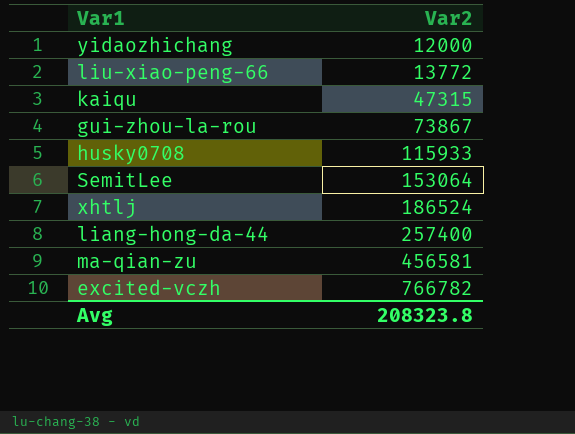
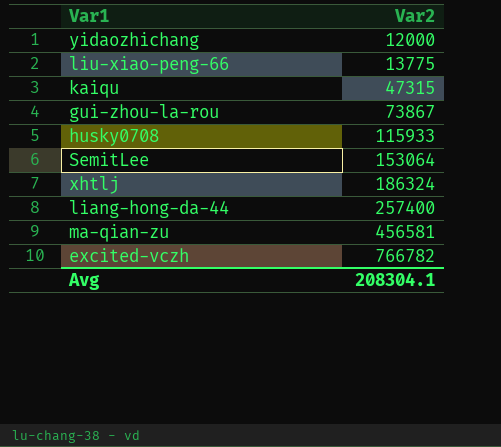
liu-xiao-peng-66 | Var2: 13772 -> 13775
xhtlj | Var2: 186524 -> 186324
Avg | Var2: 208323.8 -> 208304.1

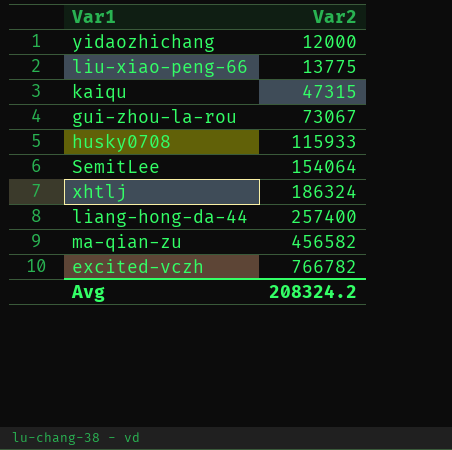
gui-zhou-la-rou | Var2: 73867 -> 73067
SemitLee | Var2: 153064 -> 154064
ma-qian-zu | Var2: 456581 -> 456582
Avg | Var2: 208304.1 -> 208324.2

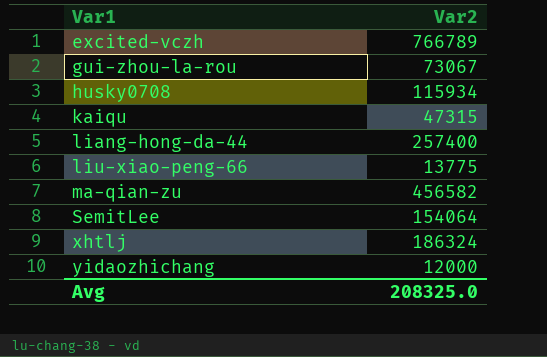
row order: Var2 ascending -> Var1 ascending
excited-vczh | Var2: 766782 -> 766789
husky0708 | Var2: 115933 -> 115934
Avg | Var2: 208324.2 -> 208325.0

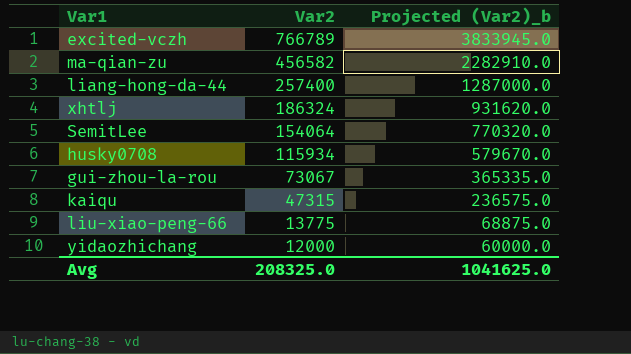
row order: Var1 ascending -> Var2 descending
column Projected (Var2)_b | formula: none -> [Var2] * 5

